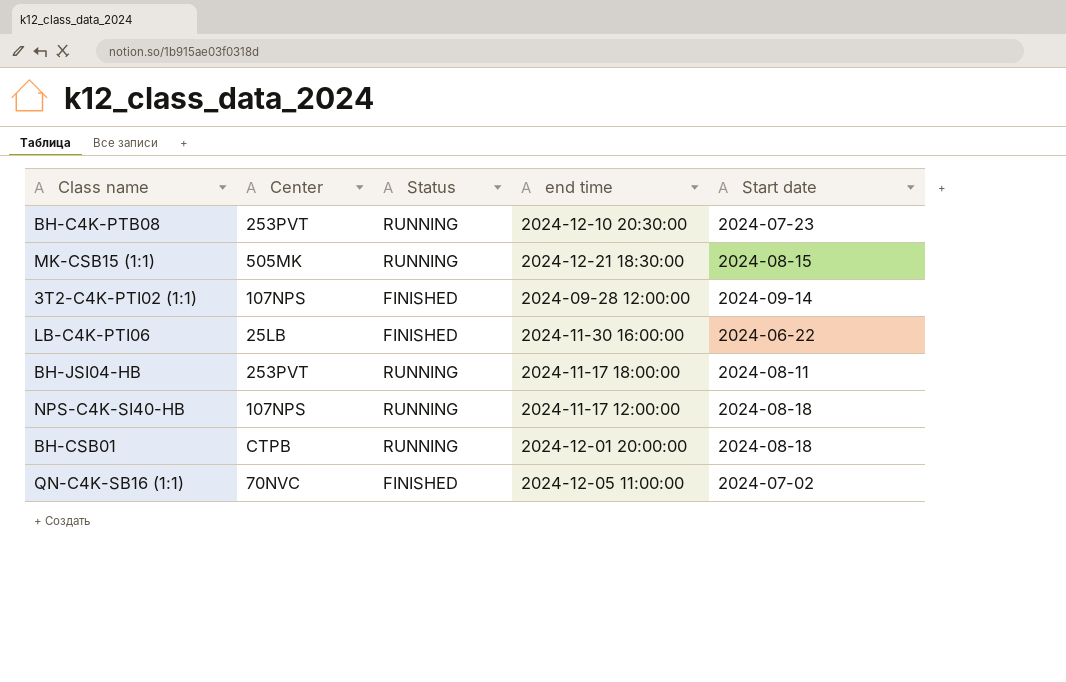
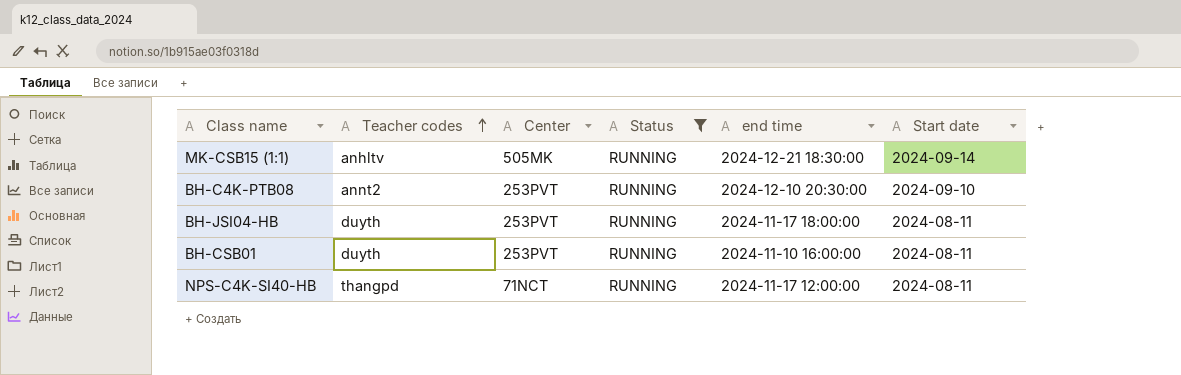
filter: none -> Status = RUNNING
row order: none -> Teacher codes ascending
column Teacher codes | position: none -> 2
MK-CSB15 (1:1) | Start date: 2024-08-15 -> 2024-09-14
BH-C4K-PTB08 | Start date: 2024-07-23 -> 2024-09-10
BH-CSB01 | Center: CTPB -> 253PVT
BH-CSB01 | end time: 2024-12-01 20:00:00 -> 2024-11-10 16:00:00
BH-CSB01 | Start date: 2024-08-18 -> 2024-08-11
NPS-C4K-SI40-HB | Center: 107NPS -> 71NCT
NPS-C4K-SI40-HB | Start date: 2024-08-18 -> 2024-08-11

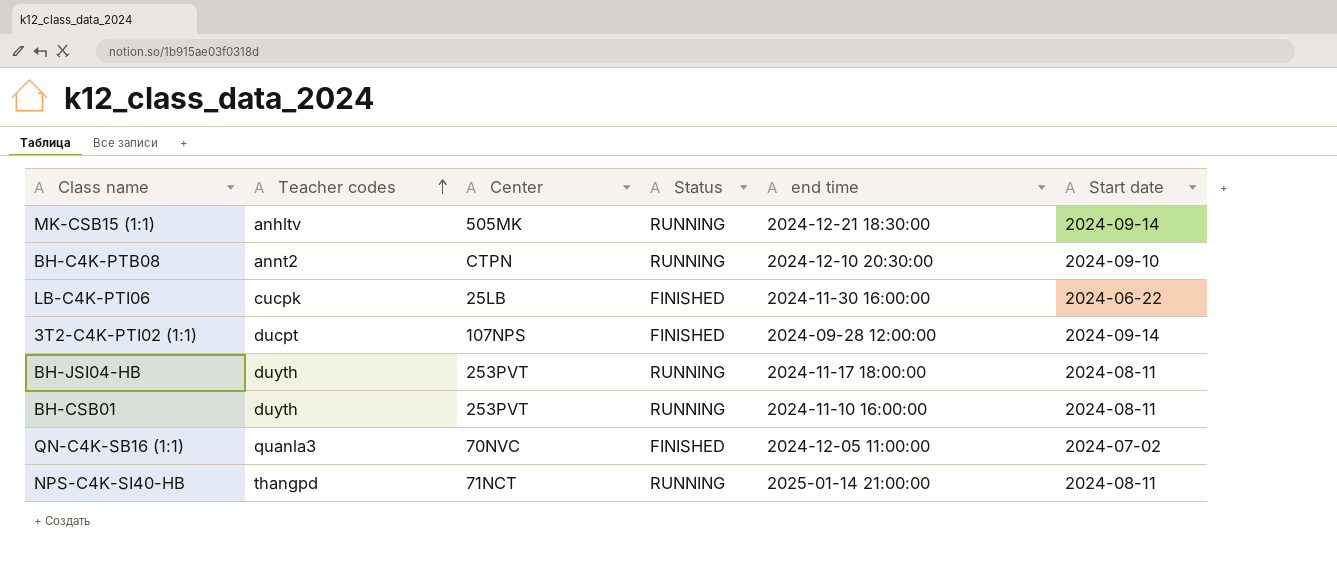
filter: Status = RUNNING -> none
BH-C4K-PTB08 | Center: 253PVT -> CTPN
NPS-C4K-SI40-HB | end time: 2024-11-17 12:00:00 -> 2025-01-14 21:00:00

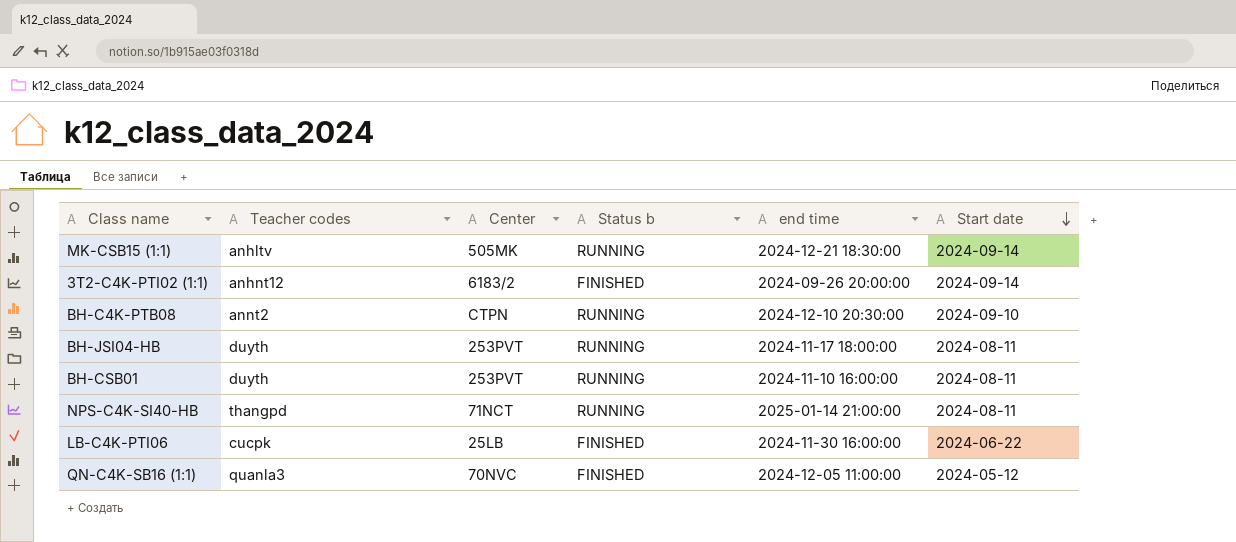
row order: Teacher codes ascending -> Start date descending
column name: Status -> Status b
3T2-C4K-PTI02 (1:1) | Teacher codes: ducpt -> anhnt12
3T2-C4K-PTI02 (1:1) | Center: 107NPS -> 6183/2
3T2-C4K-PTI02 (1:1) | end time: 2024-09-28 12:00:00 -> 2024-09-26 20:00:00
QN-C4K-SB16 (1:1) | Start date: 2024-07-02 -> 2024-05-12

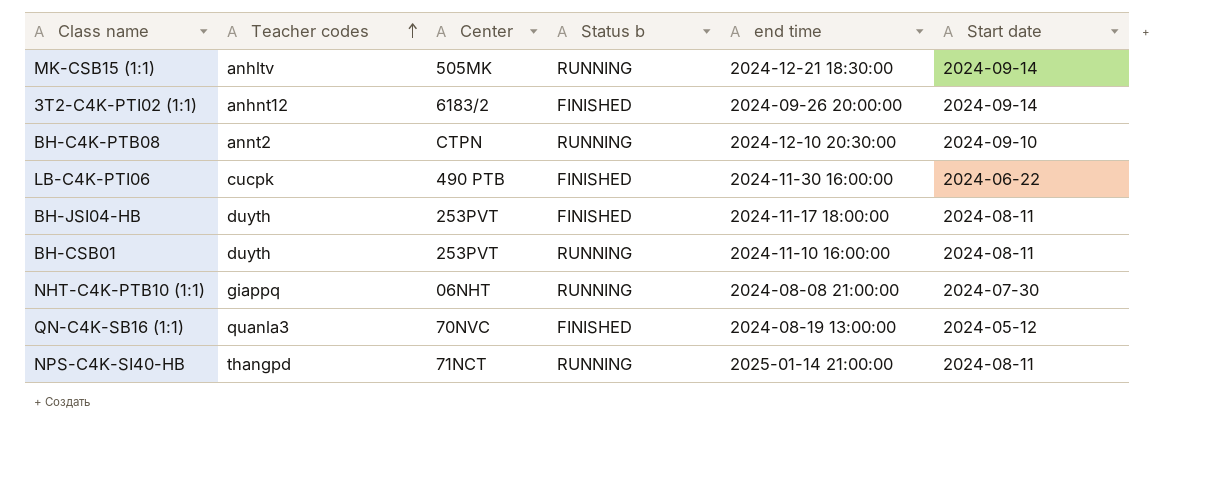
row order: Start date descending -> Teacher codes ascending
LB-C4K-PTI06 | Center: 25LB -> 490 PTB
BH-JSI04-HB | Status b: RUNNING -> FINISHED
row NHT-C4K-PTB10 (1:1): none -> giappq | 06NHT | RUNNING | 2024-08-08 21:00:00 | 2024-07-30
QN-C4K-SB16 (1:1) | end time: 2024-12-05 11:00:00 -> 2024-08-19 13:00:00

